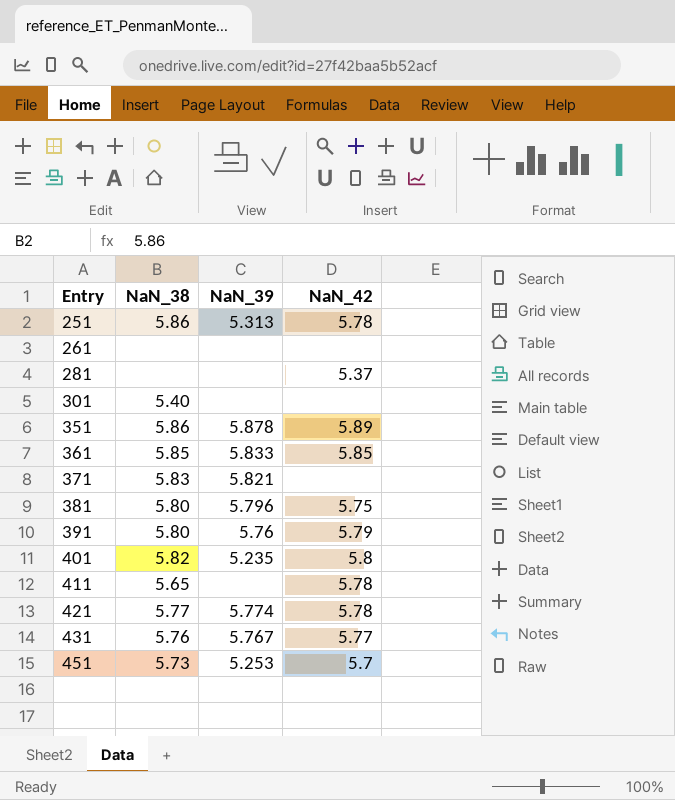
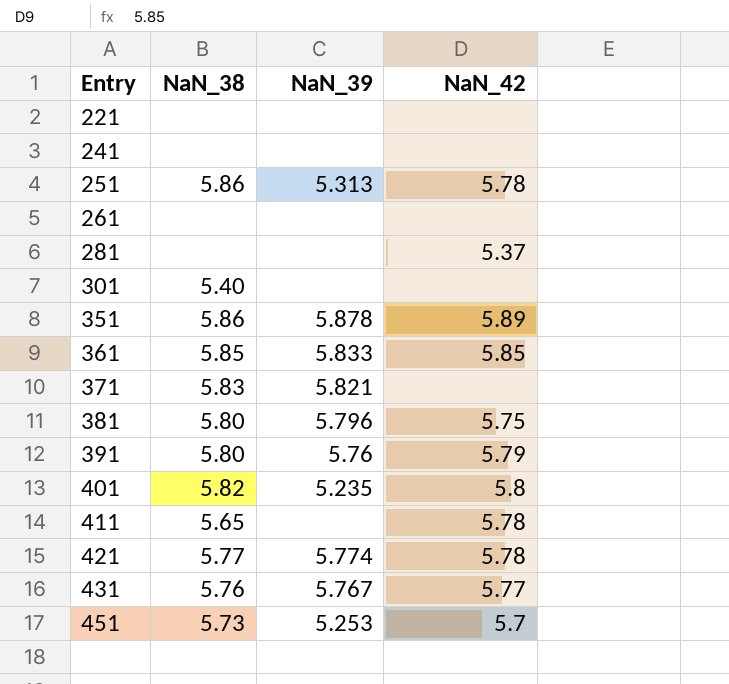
row 221: none -> none | none | none
row 241: none -> none | none | none

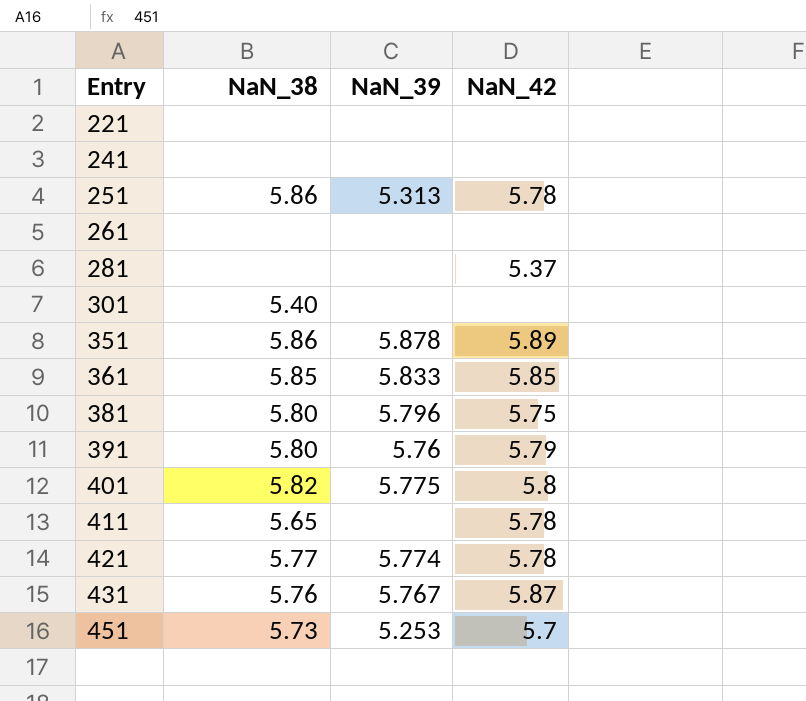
row 371: 5.83 | 5.821 | none -> none
401 | NaN_39: 5.235 -> 5.775
431 | NaN_42: 5.77 -> 5.87

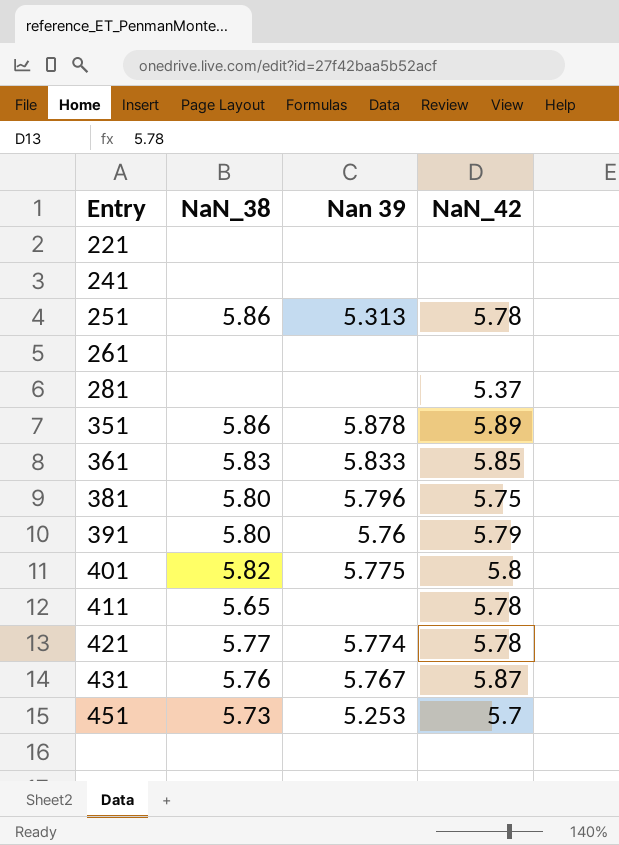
column name: NaN_39 -> Nan 39
row 301: 5.40 | none | none -> none
361 | NaN_38: 5.85 -> 5.83

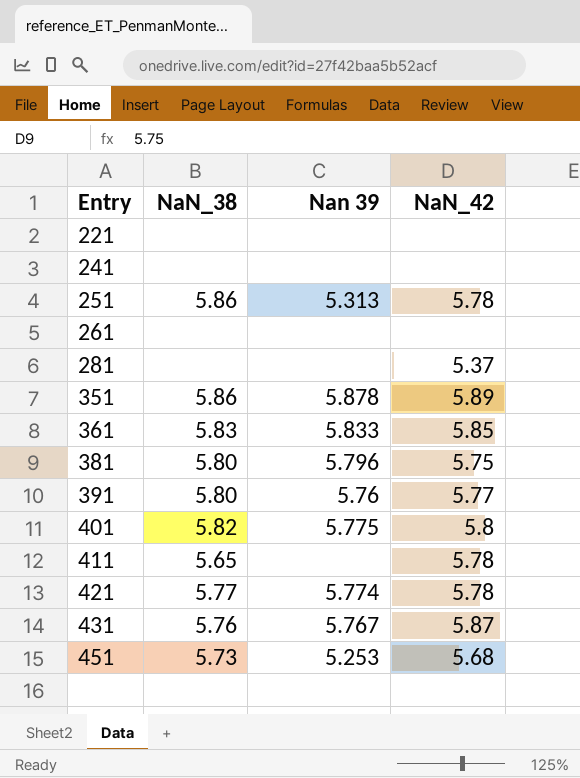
391 | NaN_42: 5.79 -> 5.77
451 | NaN_42: 5.7 -> 5.68

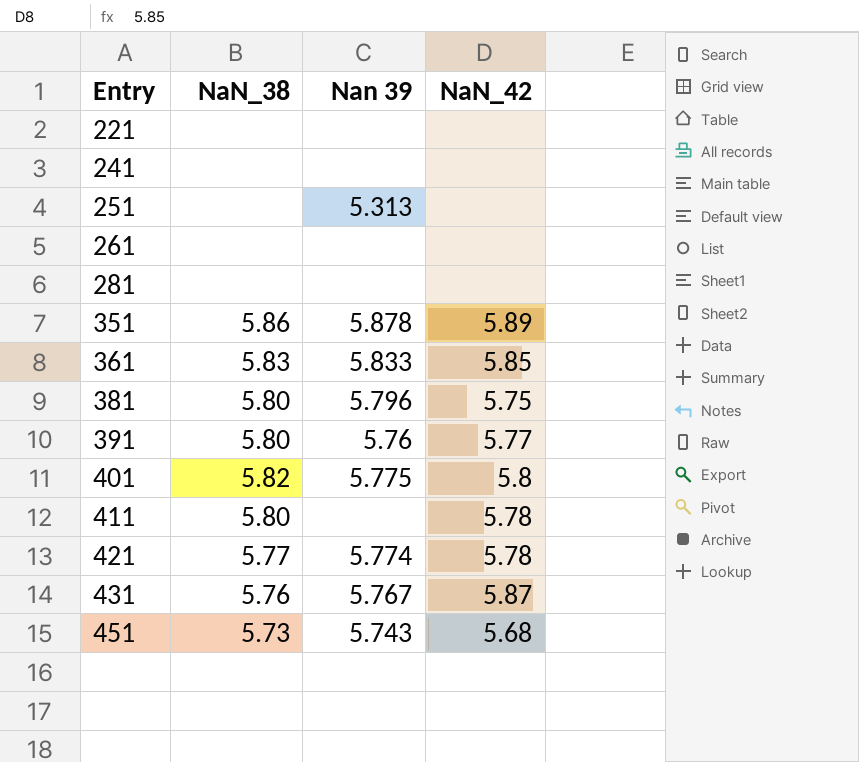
251 | NaN_38: 5.86 -> none
251 | NaN_42: 5.78 -> none
281 | NaN_42: 5.37 -> none
411 | NaN_38: 5.65 -> 5.80
451 | Nan 39: 5.253 -> 5.743

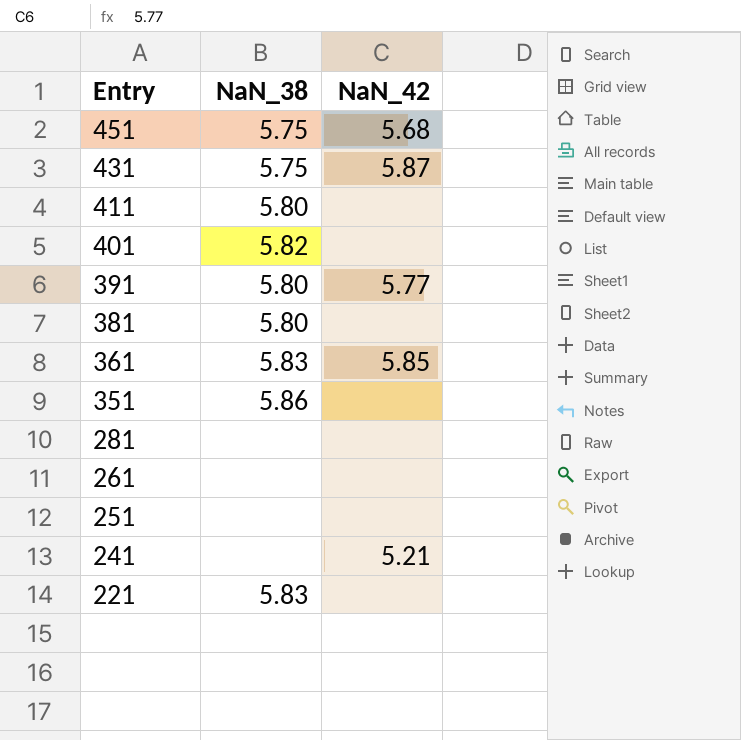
row order: Entry ascending -> Entry descending
column Nan 39 | position: 3 -> none
row 421: 5.77 | 5.774 | 5.78 -> none
451 | NaN_38: 5.73 -> 5.75
431 | NaN_38: 5.76 -> 5.75
411 | NaN_42: 5.78 -> none
401 | NaN_42: 5.8 -> none
381 | NaN_42: 5.75 -> none
351 | NaN_42: 5.89 -> none
241 | NaN_42: none -> 5.21
221 | NaN_38: none -> 5.83

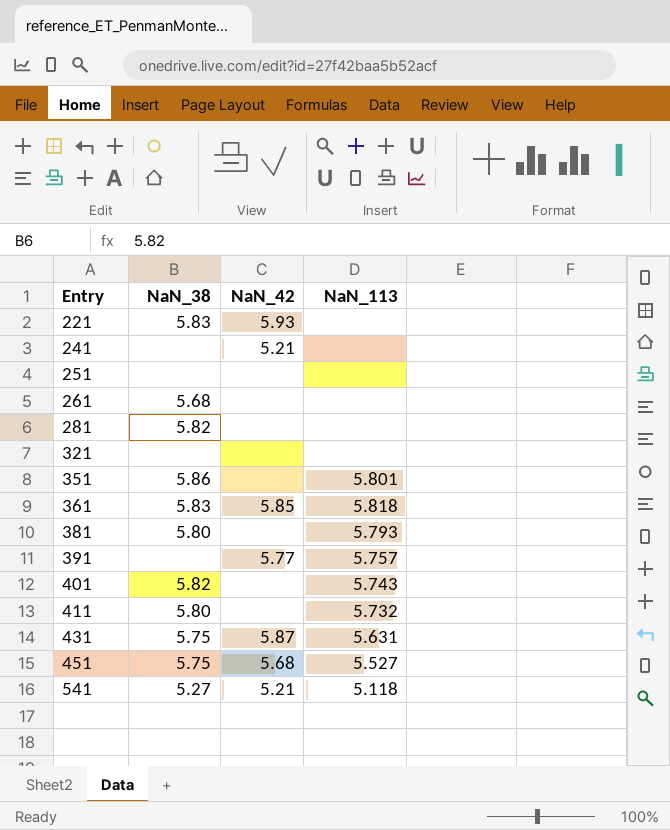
row order: Entry descending -> Entry ascending
column NaN_113 | position: none -> 4
221 | NaN_42: none -> 5.93
261 | NaN_38: none -> 5.68
281 | NaN_38: none -> 5.82
row 321: none -> none | none | none
391 | NaN_38: 5.80 -> none
row 541: none -> 5.27 | 5.21 | 5.118

